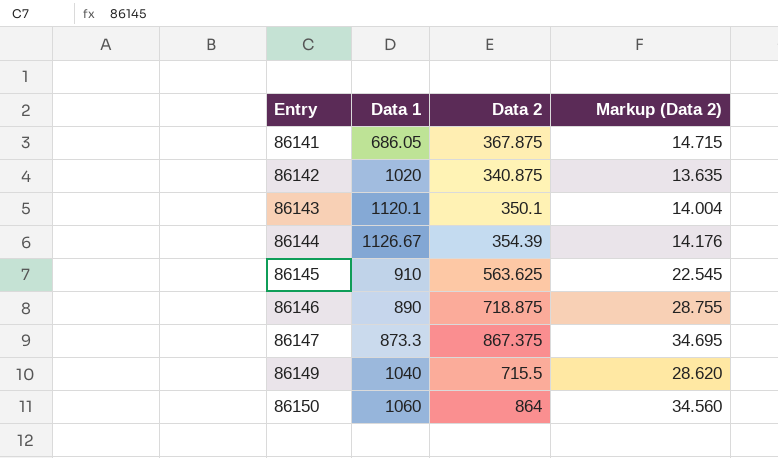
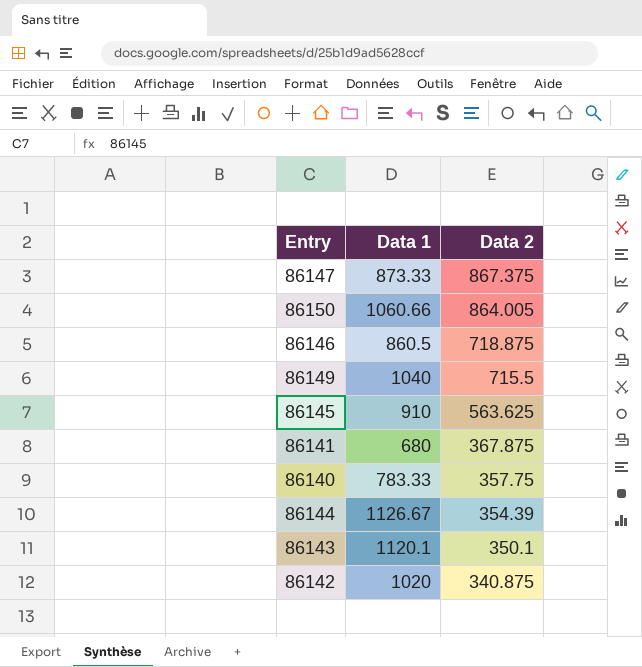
row order: Entry ascending -> Data 2 descending
column Markup (Data 2) | formula: [Data 2] * 0.04 -> none
86147 | Data 1: 873.3 -> 873.33
86150 | Data 1: 1060 -> 1060.66
86150 | Data 2: 864 -> 864.005
86146 | Data 1: 890 -> 860.5
86141 | Data 1: 686.05 -> 680
row 86140: none -> 783.33 | 357.75

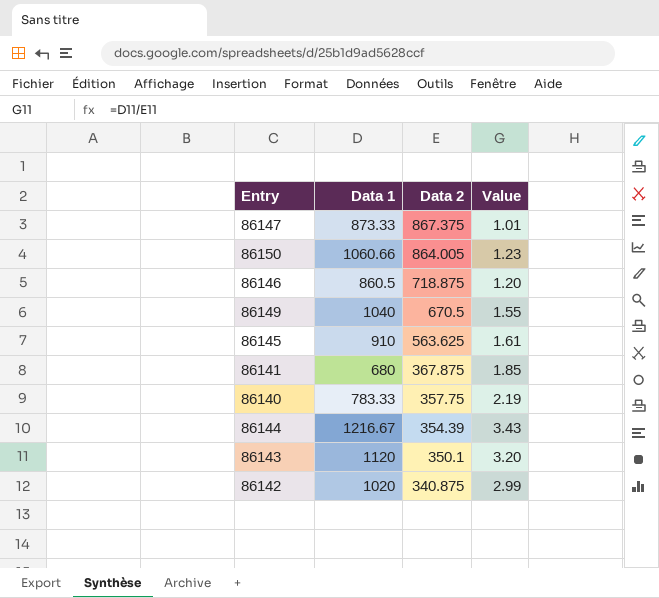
column Value | formula: none -> [Data 1] / [Data 2]
86149 | Data 2: 715.5 -> 670.5
86144 | Data 1: 1126.67 -> 1216.67
86143 | Data 1: 1120.1 -> 1120

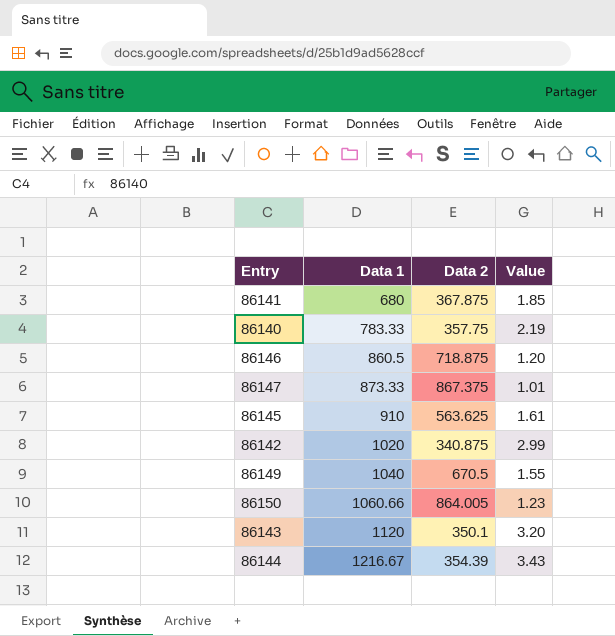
row order: Data 2 descending -> Data 1 ascending

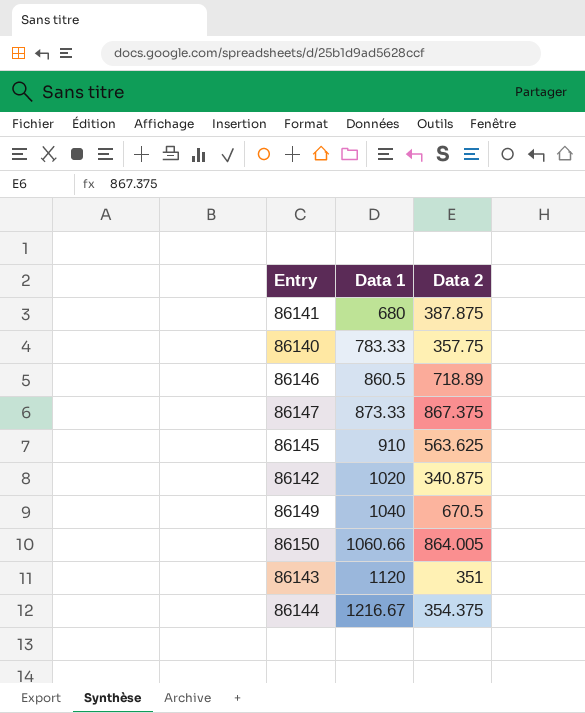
column Value | formula: [Data 1] / [Data 2] -> none
86141 | Data 2: 367.875 -> 387.875
86146 | Data 2: 718.875 -> 718.89
86143 | Data 2: 350.1 -> 351
86144 | Data 2: 354.39 -> 354.375

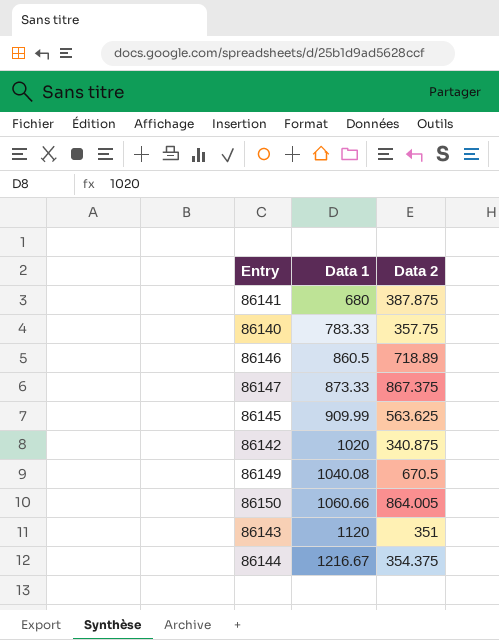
86145 | Data 1: 910 -> 909.99
86149 | Data 1: 1040 -> 1040.08

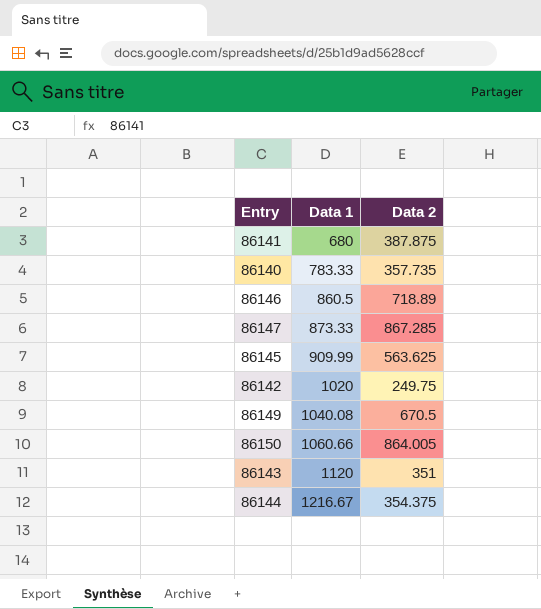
86140 | Data 2: 357.75 -> 357.735
86147 | Data 2: 867.375 -> 867.285
86142 | Data 2: 340.875 -> 249.75

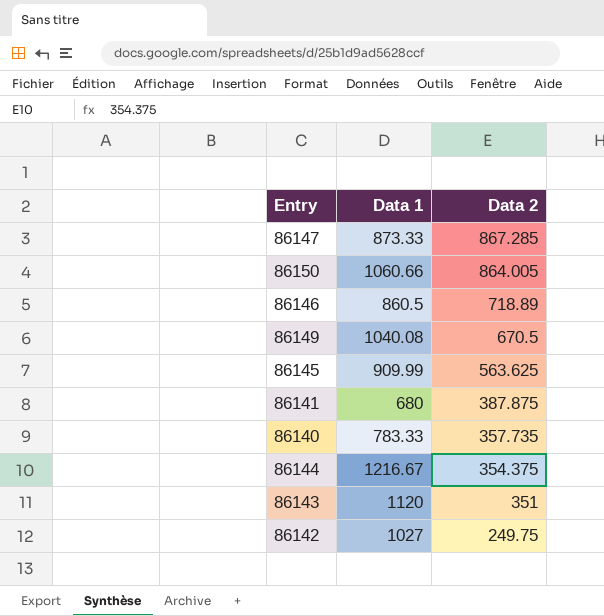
row order: Data 1 ascending -> Data 2 descending
86142 | Data 1: 1020 -> 1027

